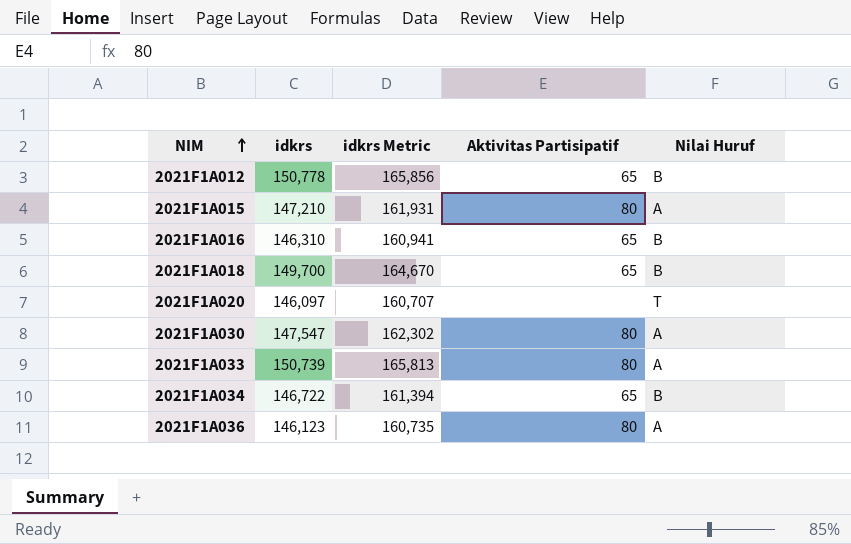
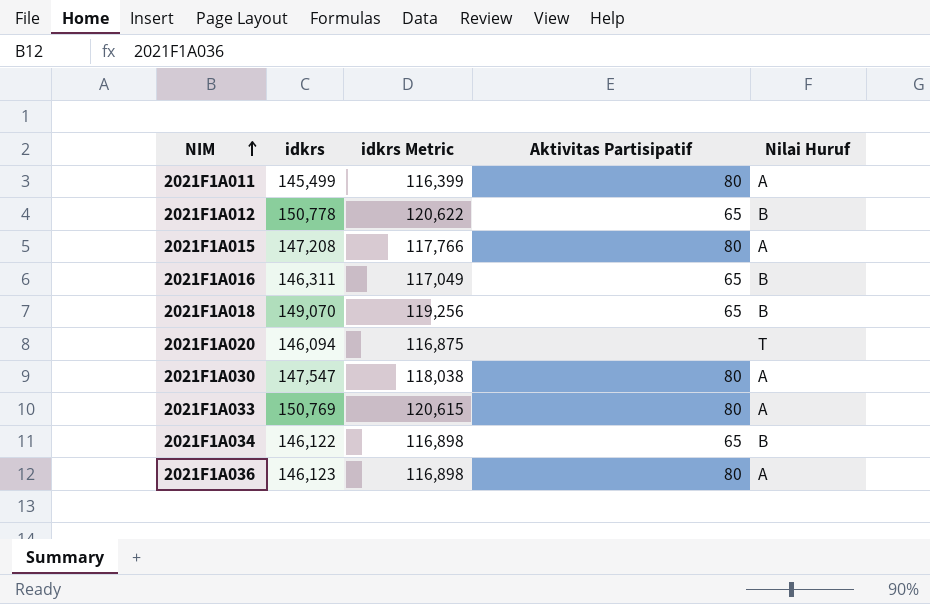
column idkrs Metric | formula: [idkrs] * 1.1 -> [idkrs] * 0.8
row 2021F1A011: none -> 145,499 | 116,399 | 80 | A
2021F1A015 | idkrs: 147,210 -> 147,208
2021F1A016 | idkrs: 146,310 -> 146,311
2021F1A018 | idkrs: 149,700 -> 149,070
2021F1A020 | idkrs: 146,097 -> 146,094
2021F1A033 | idkrs: 150,739 -> 150,769
2021F1A034 | idkrs: 146,722 -> 146,122

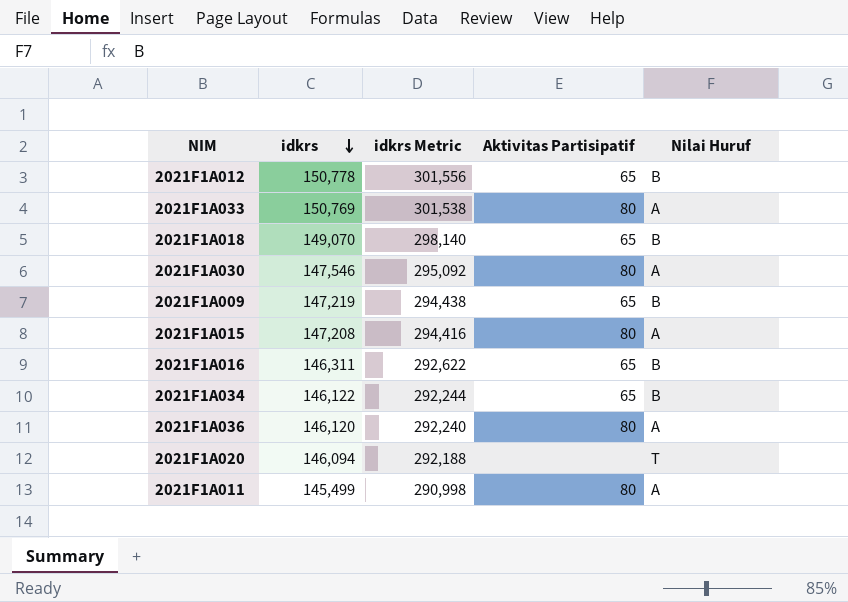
row order: NIM ascending -> idkrs descending
column idkrs Metric | formula: [idkrs] * 0.8 -> [idkrs] * 2
2021F1A030 | idkrs: 147,547 -> 147,546
row 2021F1A009: none -> 147,219 | 294,438 | 65 | B
2021F1A036 | idkrs: 146,123 -> 146,120

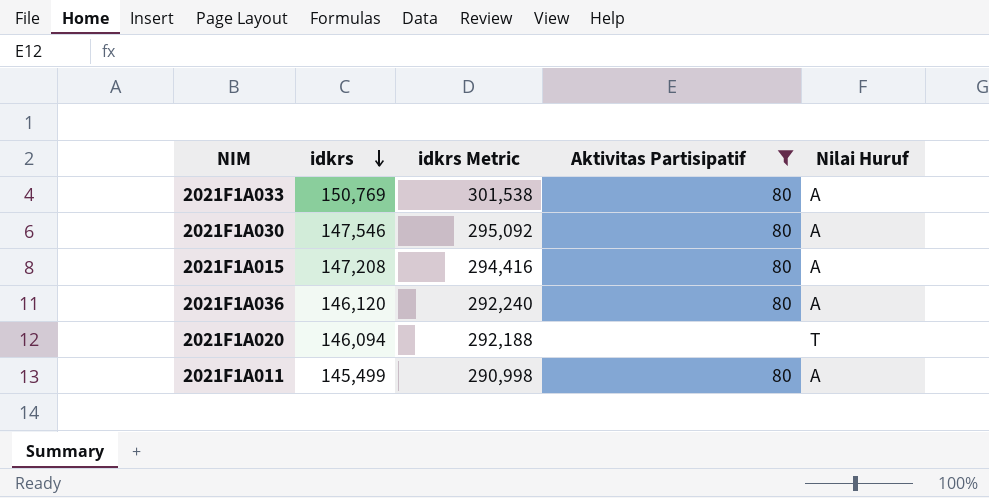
filter: none -> Aktivitas Partisipatif != 65

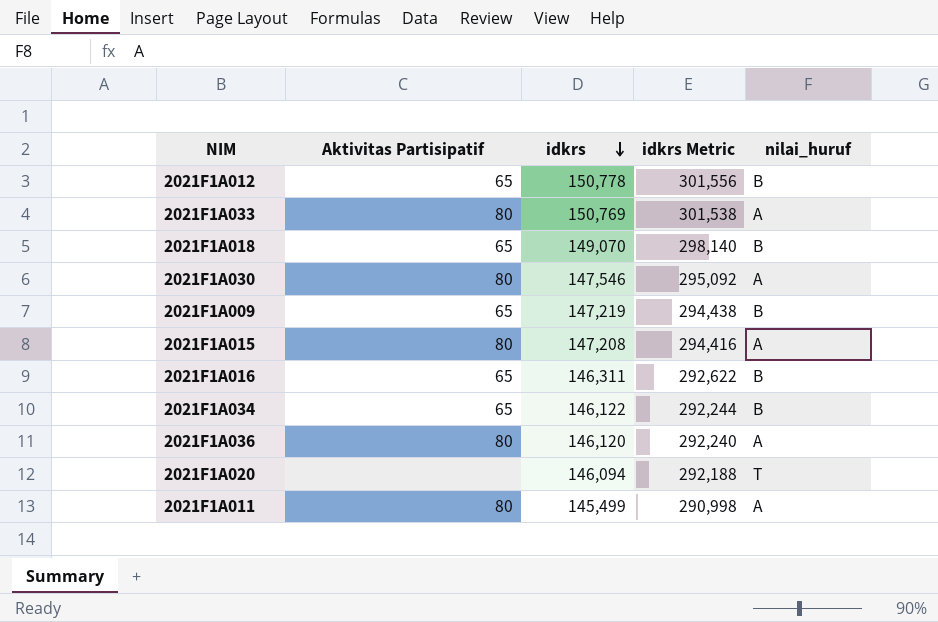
filter: Aktivitas Partisipatif != 65 -> none
column Aktivitas Partisipatif | position: 4 -> 2
column name: Nilai Huruf -> nilai_huruf

